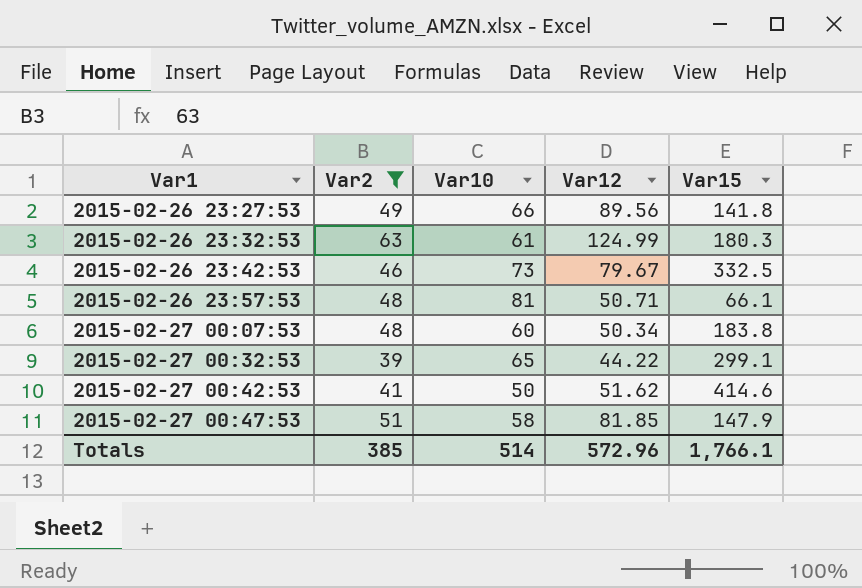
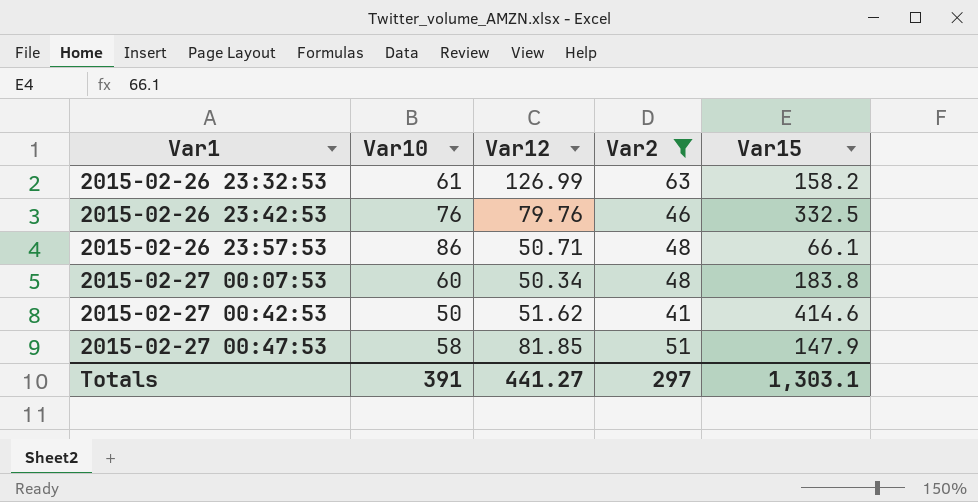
column Var2 | position: 2 -> 4
row 2015-02-26 23:27:53: 49 | 66 | 89.56 | 141.8 -> none
row 2015-02-27 00:32:53: 39 | 65 | 44.22 | 299.1 -> none
2015-02-26 23:32:53 | Var12: 124.99 -> 126.99
2015-02-26 23:32:53 | Var15: 180.3 -> 158.2
2015-02-26 23:42:53 | Var10: 73 -> 76
2015-02-26 23:42:53 | Var12: 79.67 -> 79.76
2015-02-26 23:57:53 | Var10: 81 -> 86
Totals | Var10: 514 -> 391
Totals | Var12: 572.96 -> 441.27
Totals | Var2: 385 -> 297
Totals | Var15: 1,766.1 -> 1,303.1

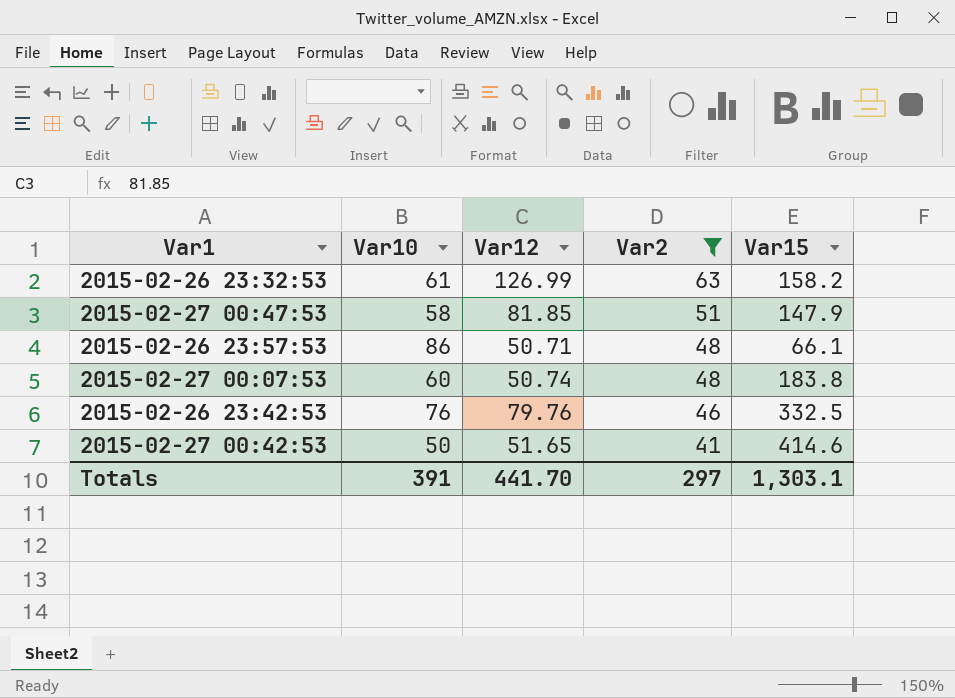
row order: Var1 ascending -> Var2 descending
2015-02-27 00:07:53 | Var12: 50.34 -> 50.74
2015-02-27 00:42:53 | Var12: 51.62 -> 51.65
Totals | Var12: 441.27 -> 441.70

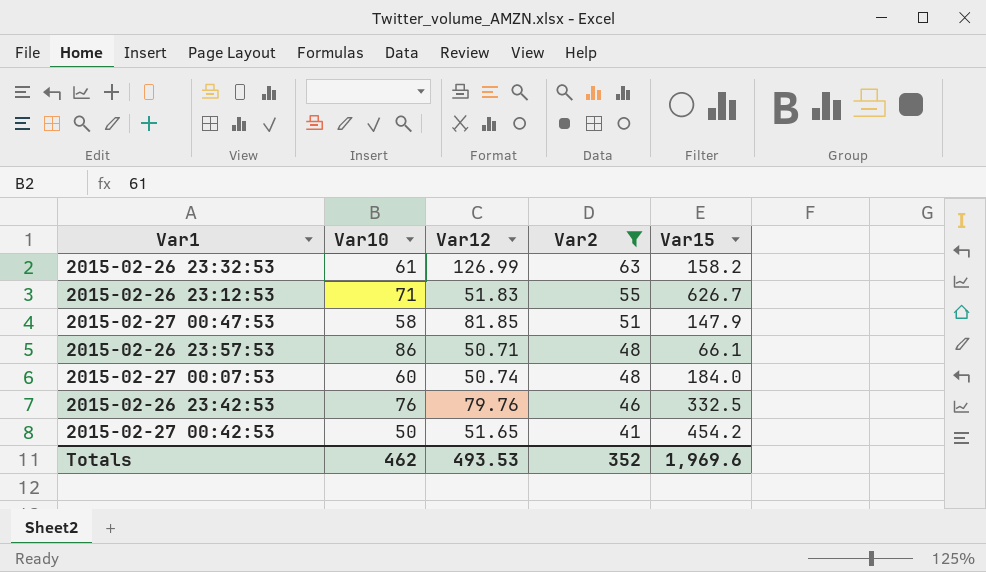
row 2015-02-26 23:12:53: none -> 71 | 51.83 | 55 | 626.7
2015-02-27 00:07:53 | Var15: 183.8 -> 184.0
2015-02-27 00:42:53 | Var15: 414.6 -> 454.2
Totals | Var10: 391 -> 462
Totals | Var12: 441.70 -> 493.53
Totals | Var2: 297 -> 352
Totals | Var15: 1,303.1 -> 1,969.6

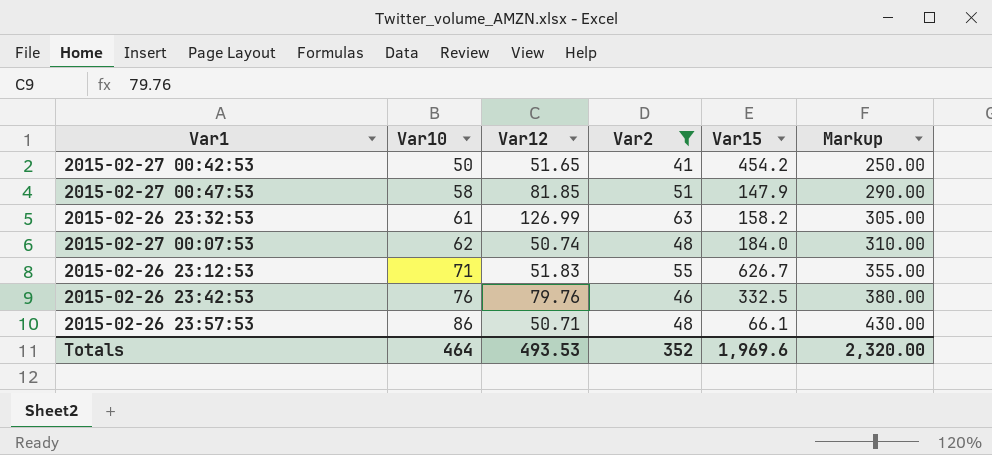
row order: Var2 descending -> Var10 ascending
column Markup | formula: none -> [Var10] * 5
2015-02-27 00:07:53 | Var10: 60 -> 62
Totals | Var10: 462 -> 464

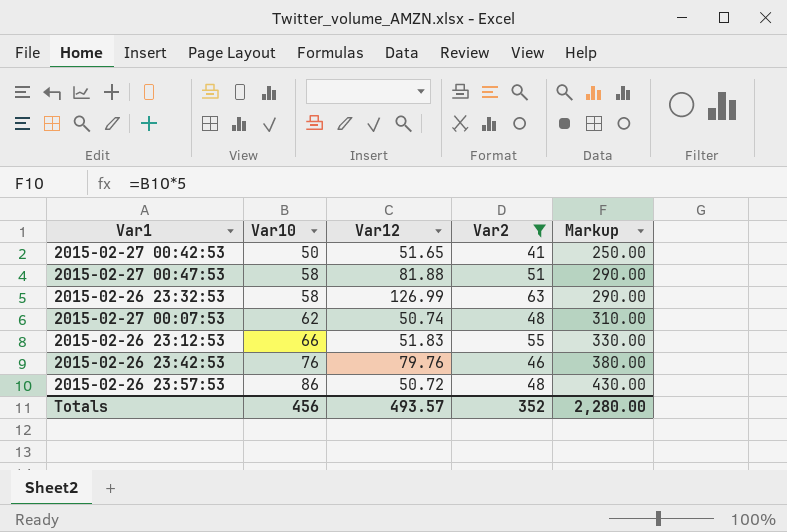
column Var15 | position: 5 -> none
2015-02-27 00:47:53 | Var12: 81.85 -> 81.88
2015-02-26 23:32:53 | Var10: 61 -> 58
2015-02-26 23:32:53 | Markup: 305.00 -> 290.00
2015-02-26 23:12:53 | Var10: 71 -> 66
2015-02-26 23:12:53 | Markup: 355.00 -> 330.00
2015-02-26 23:57:53 | Var12: 50.71 -> 50.72
Totals | Var10: 464 -> 456
Totals | Var12: 493.53 -> 493.57
Totals | Markup: 2,320.00 -> 2,280.00

